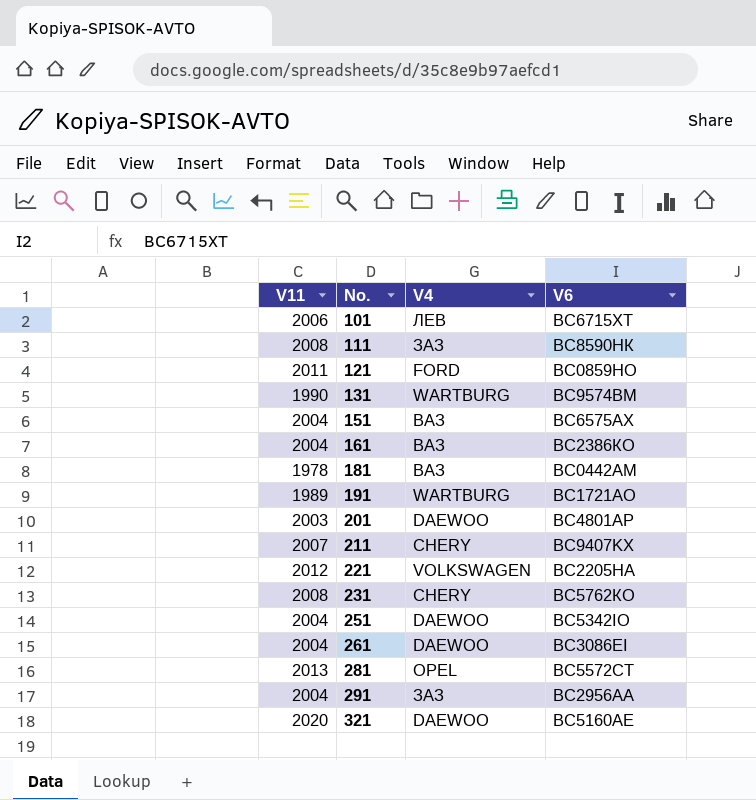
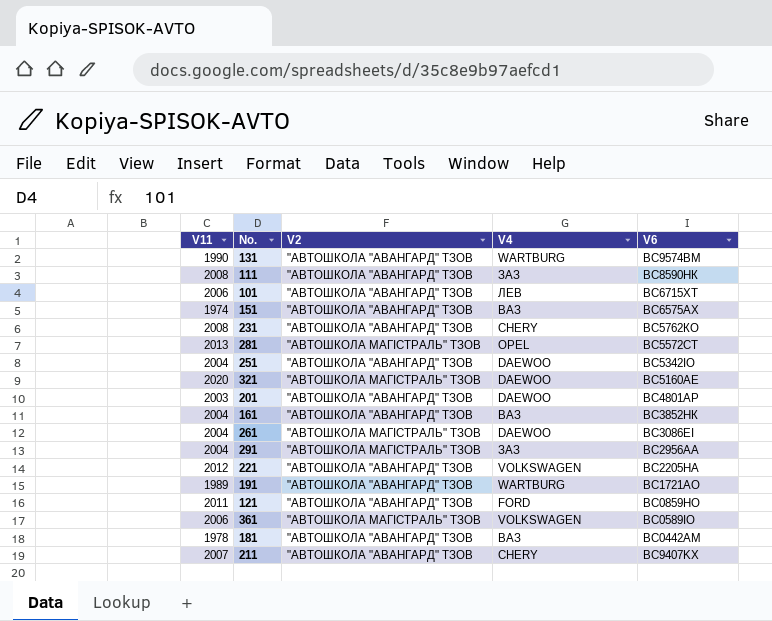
row order: No. ascending -> V6 descending
column V2 | position: none -> 3
151 | V11: 2004 -> 1974
161 | V6: ВС2386КО -> ВС3852НК
row 361: none -> 2006 | "АВТОШКОЛА МАГІСТРАЛЬ" ТЗОВ | VOLKSWAGEN | ВС0589ІО

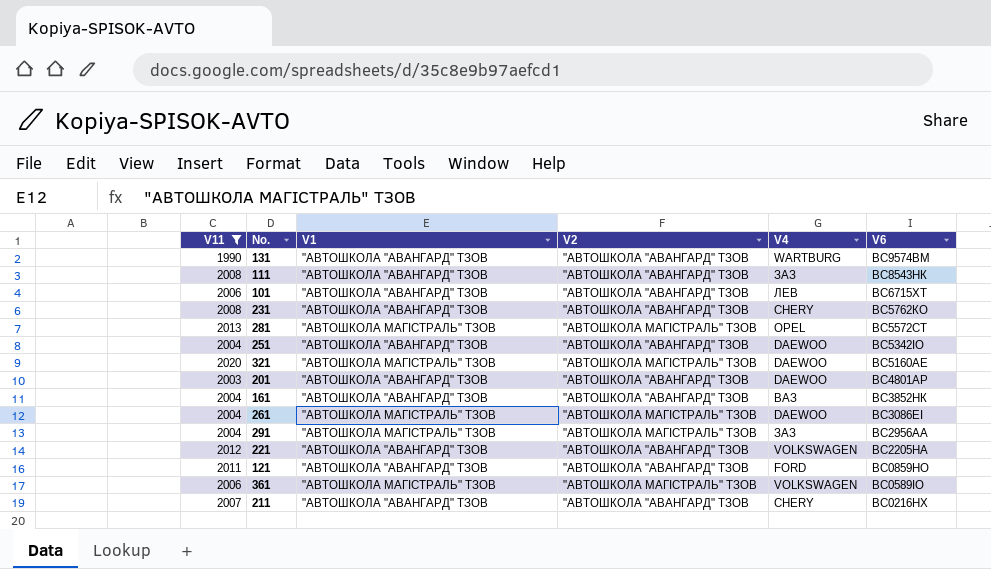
filter: none -> V11 >= 1990
column V1 | position: none -> 3
111 | V6: ВС8590НК -> ВС8543НК
211 | V6: BC9407KX -> ВС0216НХ

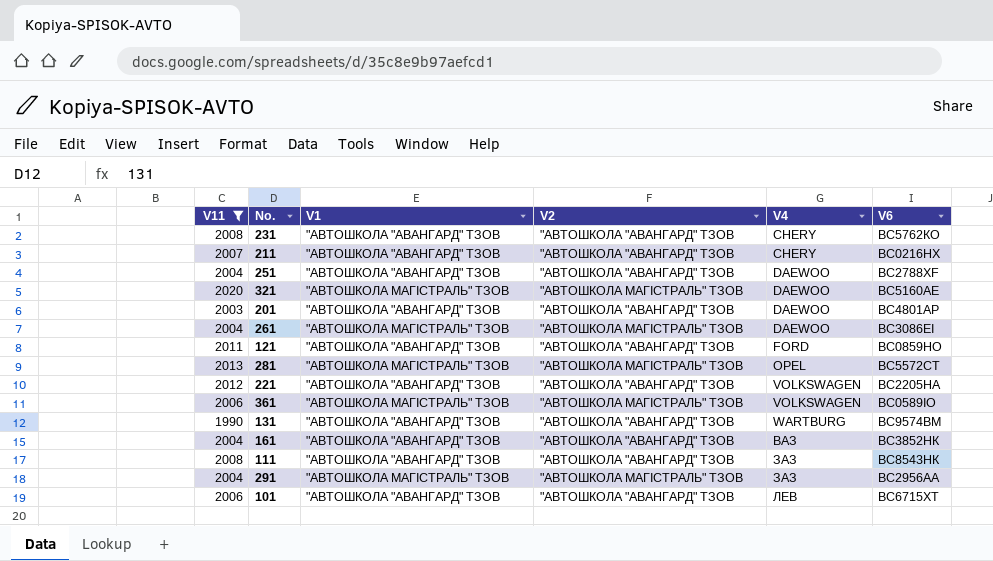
row order: V6 descending -> V4 ascending
251 | V6: ВС5342ІО -> BC2788XF

